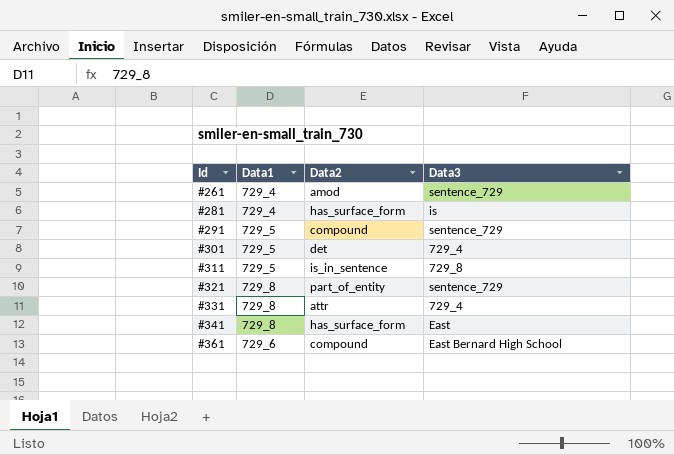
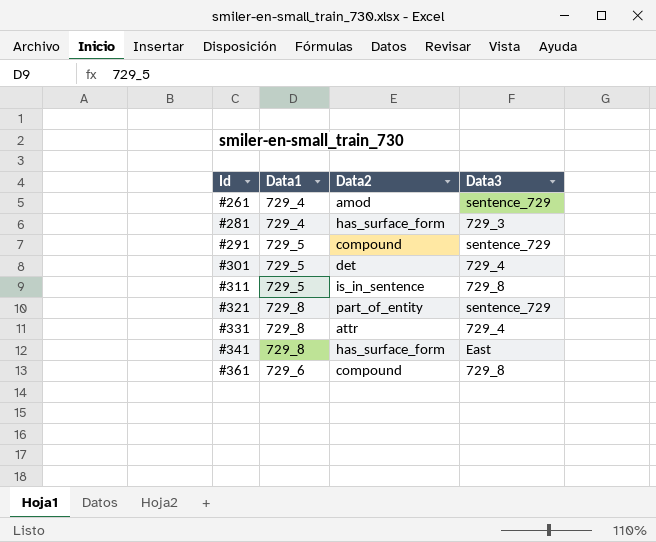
#281 | Data3: is -> 729_3
#361 | Data3: East Bernard High School -> 729_8

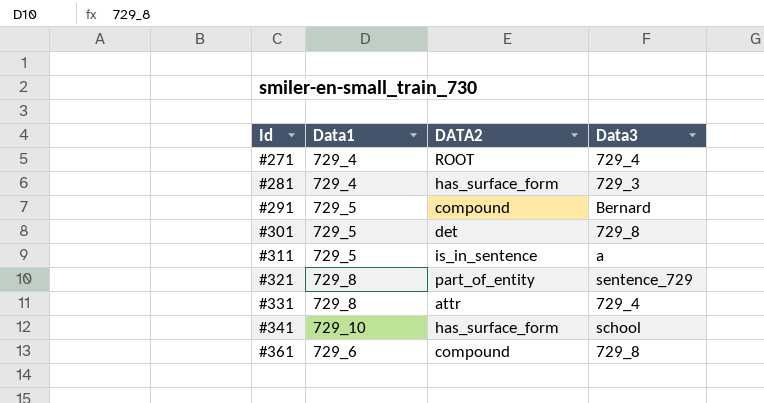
column name: Data2 -> DATA2
row #261: 729_4 | amod | sentence_729 -> none
row #271: none -> 729_4 | ROOT | 729_4
#291 | Data3: sentence_729 -> Bernard
#301 | Data3: 729_4 -> 729_8
#311 | Data3: 729_8 -> a
#341 | Data1: 729_8 -> 729_10
#341 | Data3: East -> school

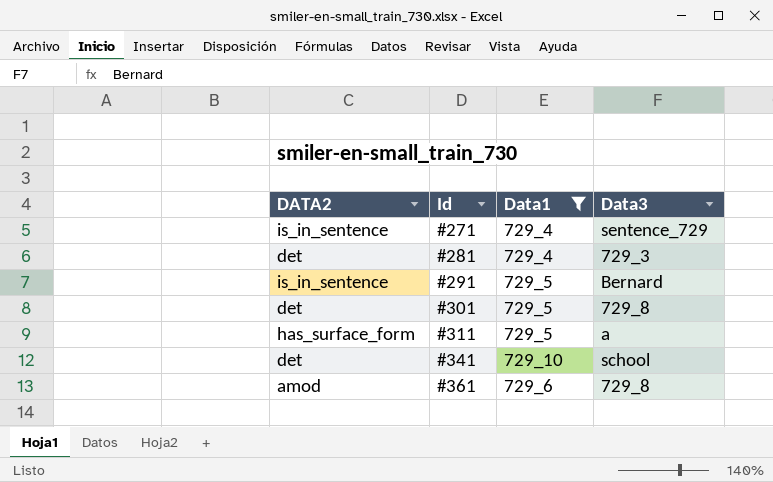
filter: none -> Data1 != 729_8
column DATA2 | position: 3 -> 1
#271 | DATA2: ROOT -> is_in_sentence
#271 | Data3: 729_4 -> sentence_729
#281 | DATA2: has_surface_form -> det
#291 | DATA2: compound -> is_in_sentence
#311 | DATA2: is_in_sentence -> has_surface_form
#341 | DATA2: has_surface_form -> det
#361 | DATA2: compound -> amod

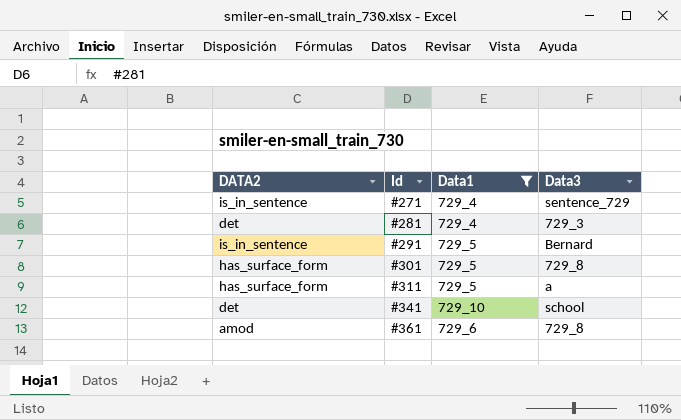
#301 | DATA2: det -> has_surface_form

